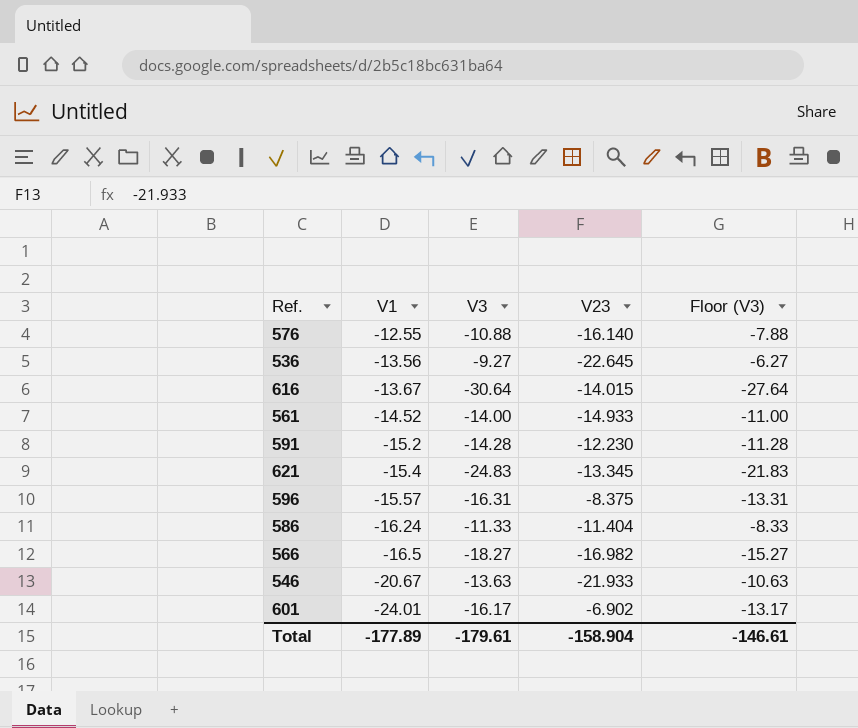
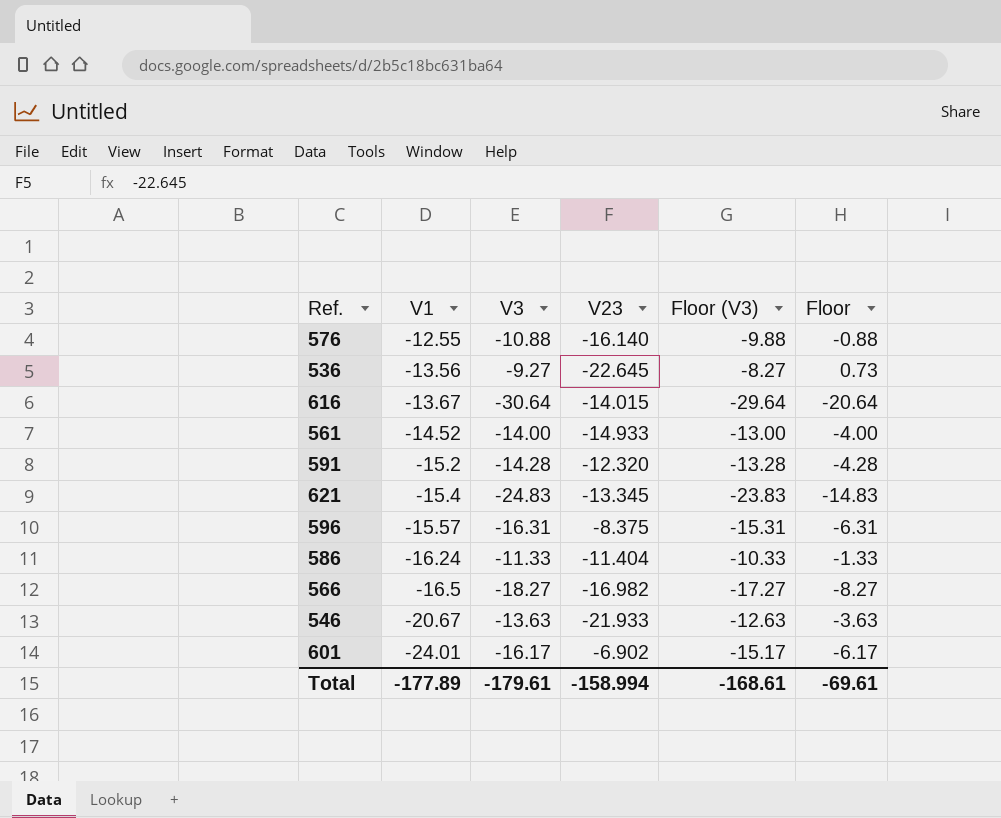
column Floor (V3) | formula: [V3] + 3 -> [V3] + 1
column Floor | formula: none -> [V3] + 10
591 | V23: -12.230 -> -12.320
Total | V23: -158.904 -> -158.994
Total | Floor (V3): -146.61 -> -168.61

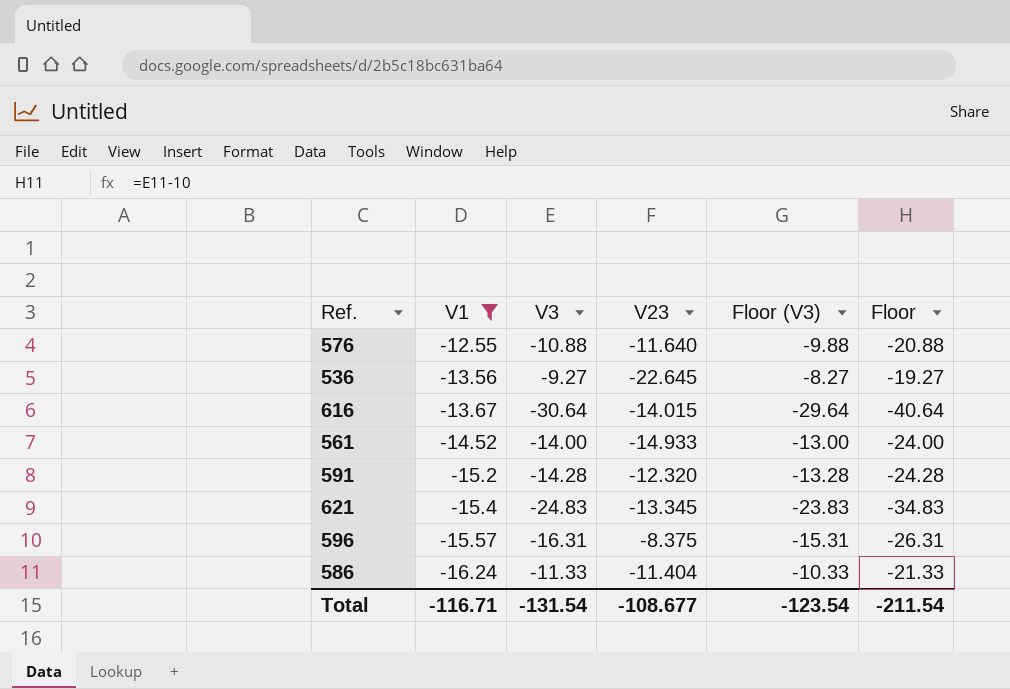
filter: none -> V1 >= -16.24
column Floor | formula: [V3] + 10 -> [V3] - 10
576 | V23: -16.140 -> -11.640
Total | V1: -177.89 -> -116.71
Total | V3: -179.61 -> -131.54
Total | V23: -158.994 -> -108.677
Total | Floor (V3): -168.61 -> -123.54
Total | Floor: -69.61 -> -211.54

